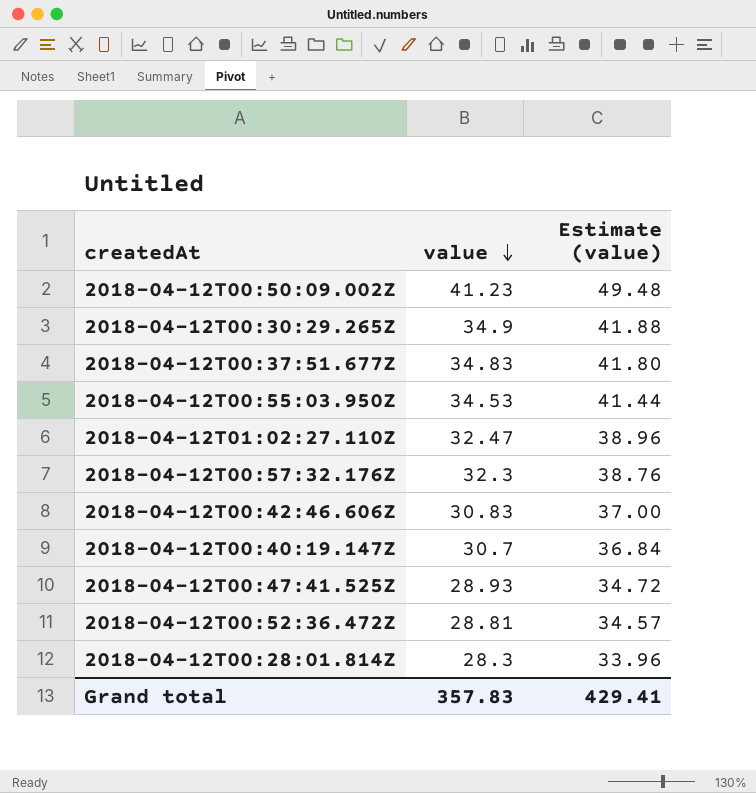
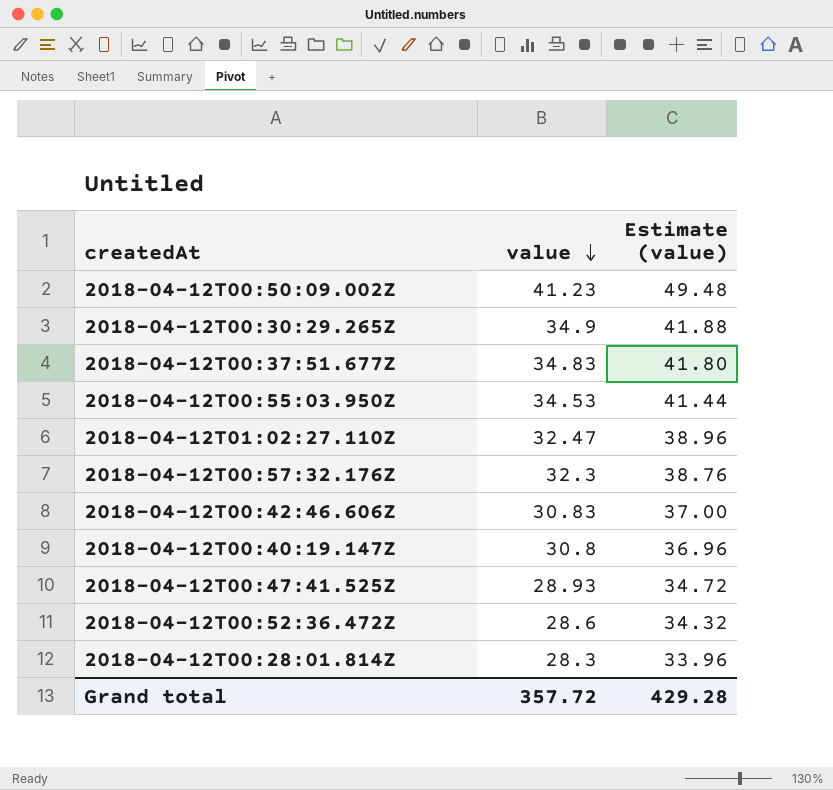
2018-04-12T00:40:19.147Z | value: 30.7 -> 30.8
2018-04-12T00:40:19.147Z | Estimate (value): 36.84 -> 36.96
2018-04-12T00:52:36.472Z | value: 28.81 -> 28.6
2018-04-12T00:52:36.472Z | Estimate (value): 34.57 -> 34.32
Grand total | value: 357.83 -> 357.72
Grand total | Estimate (value): 429.41 -> 429.28

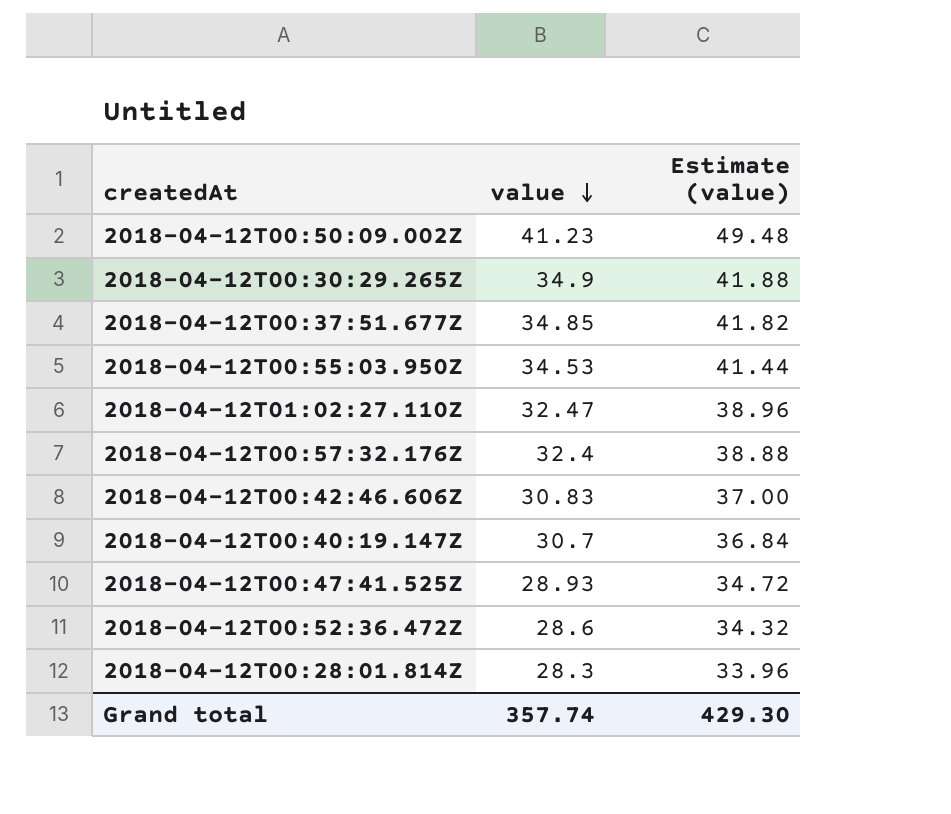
2018-04-12T00:37:51.677Z | value: 34.83 -> 34.85
2018-04-12T00:37:51.677Z | Estimate (value): 41.80 -> 41.82
2018-04-12T00:57:32.176Z | value: 32.3 -> 32.4
2018-04-12T00:57:32.176Z | Estimate (value): 38.76 -> 38.88
2018-04-12T00:40:19.147Z | value: 30.8 -> 30.7
2018-04-12T00:40:19.147Z | Estimate (value): 36.96 -> 36.84
Grand total | value: 357.72 -> 357.74
Grand total | Estimate (value): 429.28 -> 429.30

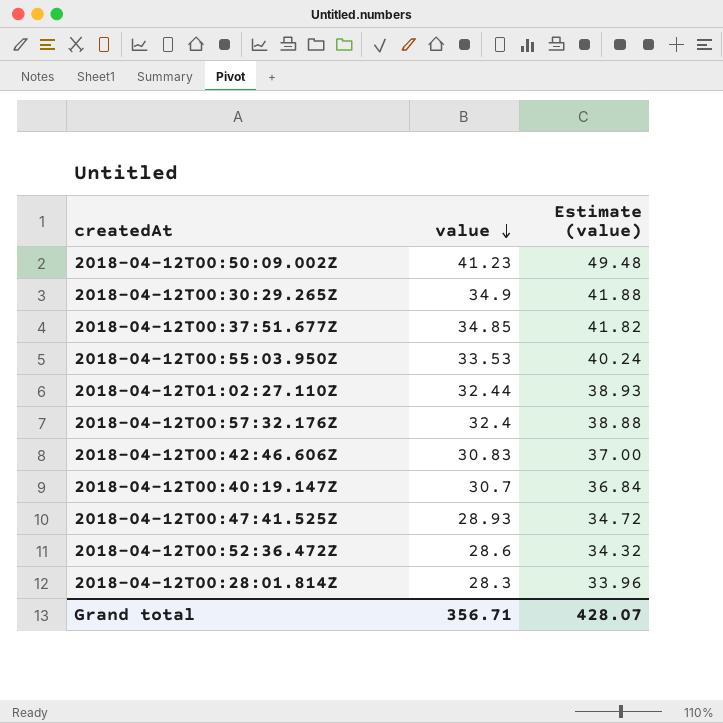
2018-04-12T00:55:03.950Z | value: 34.53 -> 33.53
2018-04-12T00:55:03.950Z | Estimate (value): 41.44 -> 40.24
2018-04-12T01:02:27.110Z | value: 32.47 -> 32.44
2018-04-12T01:02:27.110Z | Estimate (value): 38.96 -> 38.93
Grand total | value: 357.74 -> 356.71
Grand total | Estimate (value): 429.30 -> 428.07

